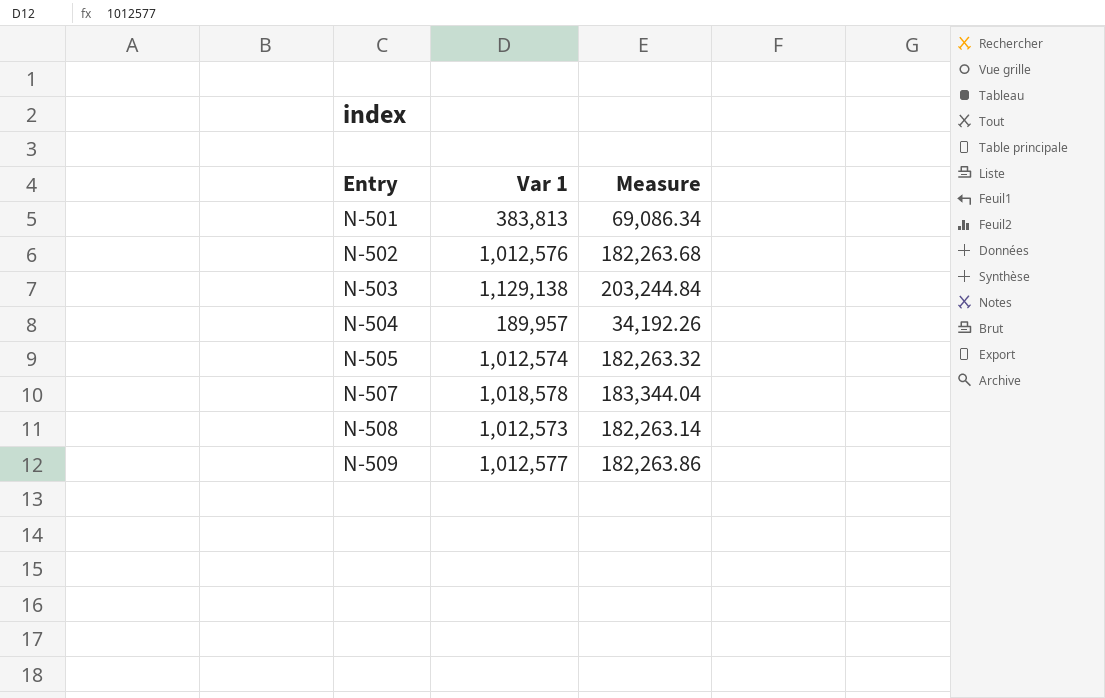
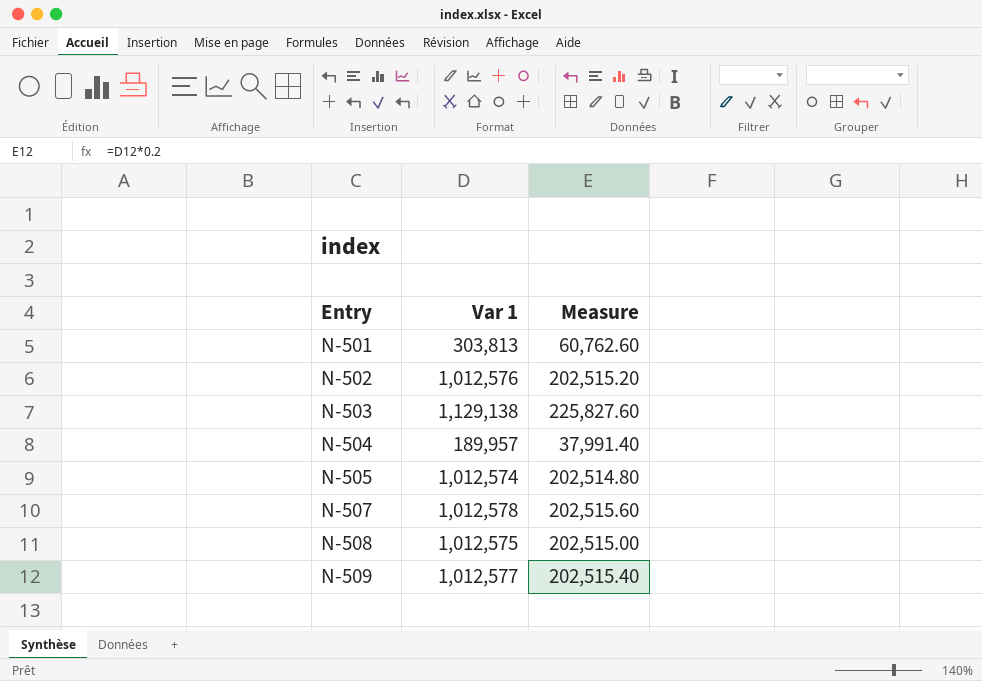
column Measure | formula: [Var 1] * 0.18 -> [Var 1] * 0.2
N-501 | Var 1: 383,813 -> 303,813
N-507 | Var 1: 1,018,578 -> 1,012,578
N-508 | Var 1: 1,012,573 -> 1,012,575

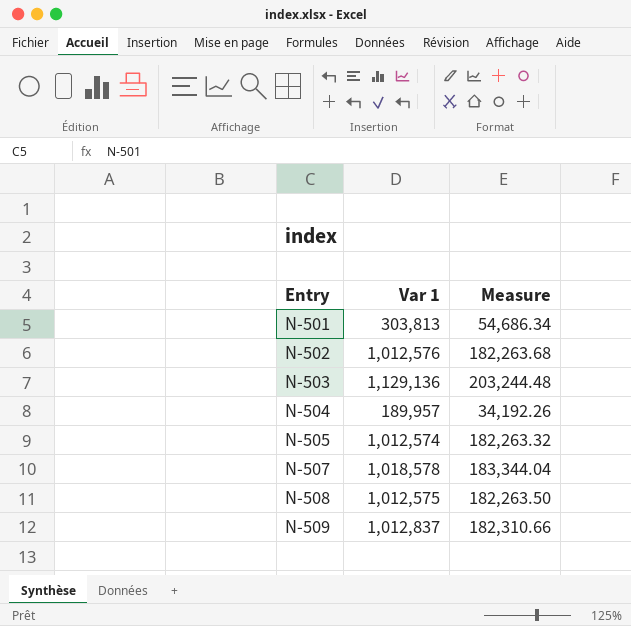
column Measure | formula: [Var 1] * 0.2 -> [Var 1] * 0.18
N-503 | Var 1: 1,129,138 -> 1,129,136
N-507 | Var 1: 1,012,578 -> 1,018,578
N-509 | Var 1: 1,012,577 -> 1,012,837

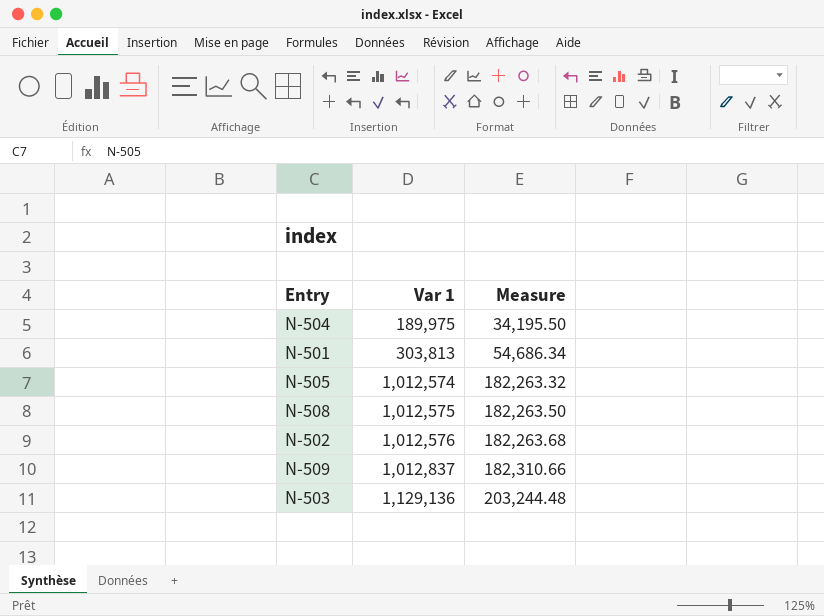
row order: Entry ascending -> Var 1 ascending
row N-507: 1,018,578 | 183,344.04 -> none
N-504 | Var 1: 189,957 -> 189,975
N-504 | Measure: 34,192.26 -> 34,195.50

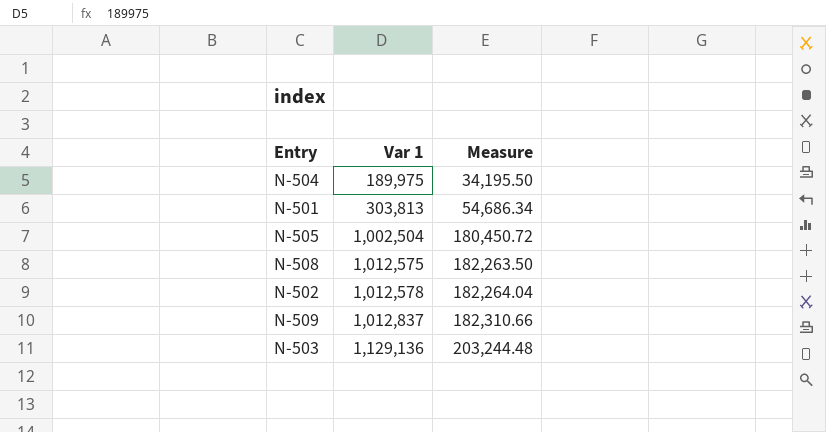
N-505 | Var 1: 1,012,574 -> 1,002,504
N-505 | Measure: 182,263.32 -> 180,450.72
N-502 | Var 1: 1,012,576 -> 1,012,578
N-502 | Measure: 182,263.68 -> 182,264.04

